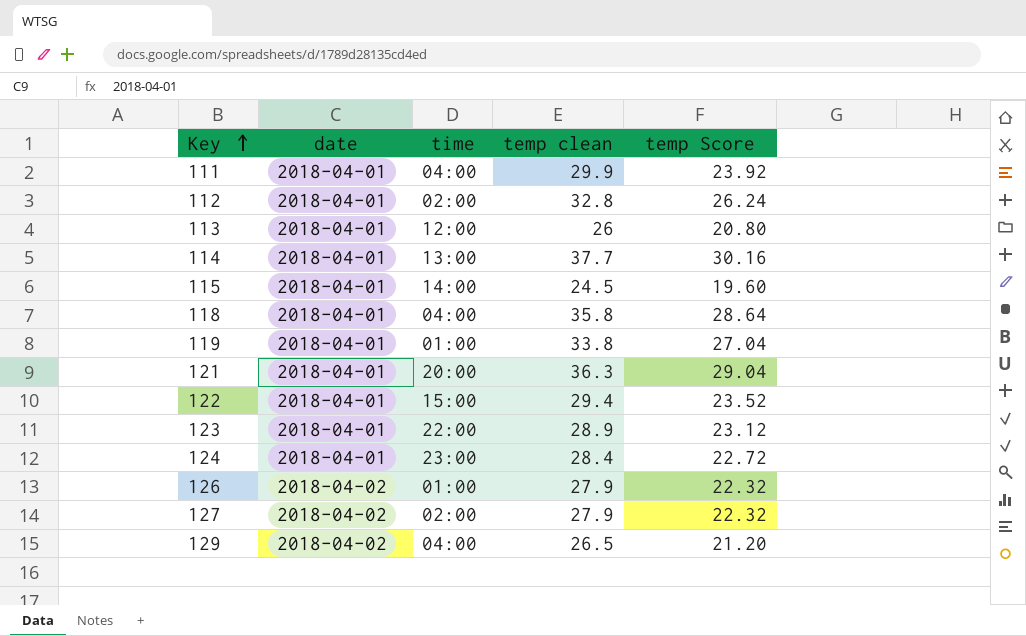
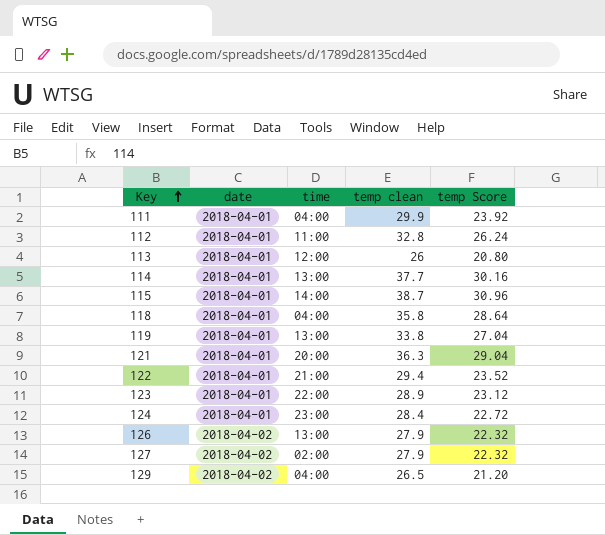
112 | time: 02:00 -> 11:00
115 | temp clean: 24.5 -> 38.7
115 | temp Score: 19.60 -> 30.96
119 | time: 01:00 -> 13:00
122 | time: 15:00 -> 21:00
126 | time: 01:00 -> 13:00

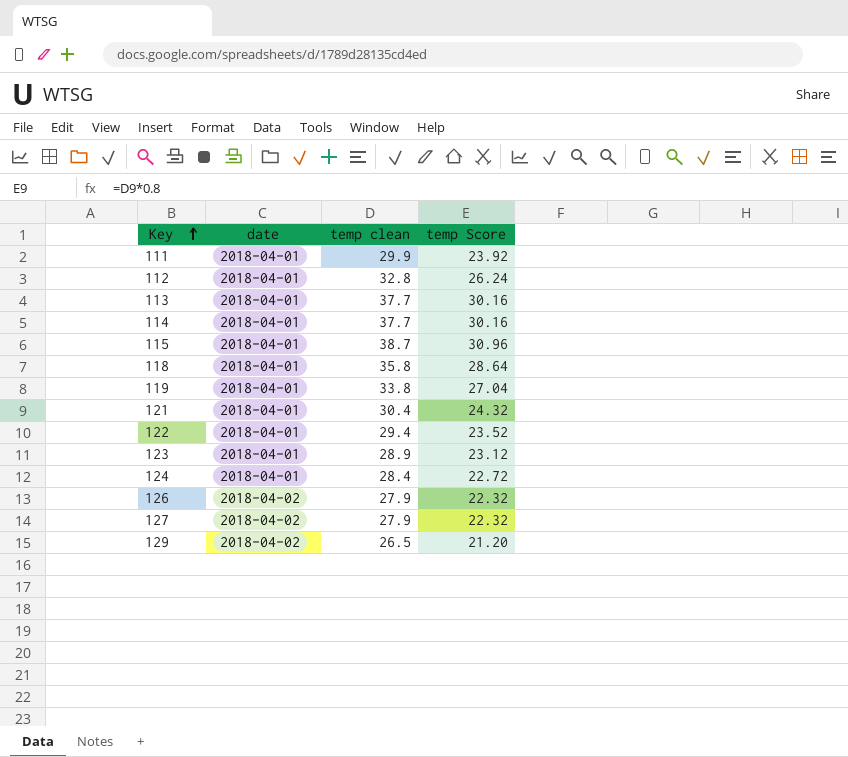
column time | position: 3 -> none
113 | temp clean: 26 -> 37.7
113 | temp Score: 20.80 -> 30.16
121 | temp clean: 36.3 -> 30.4
121 | temp Score: 29.04 -> 24.32

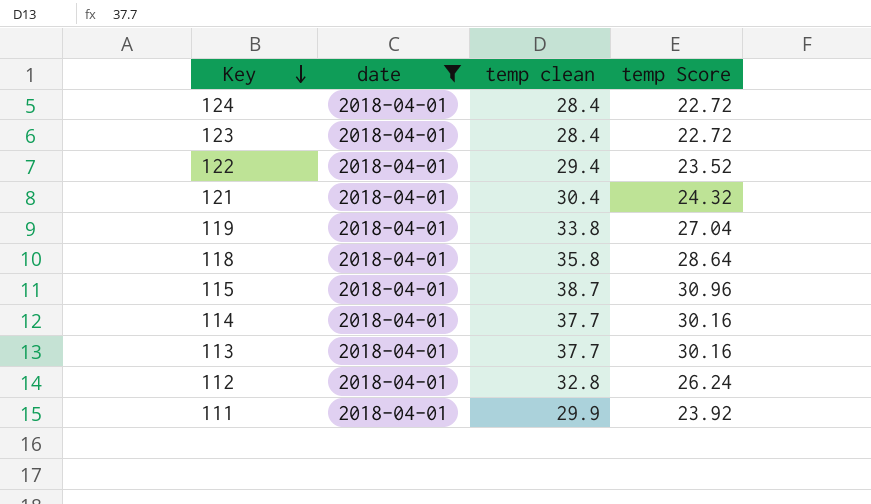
filter: none -> date = 2018-04-01
row order: Key ascending -> Key descending
123 | temp clean: 28.9 -> 28.4
123 | temp Score: 23.12 -> 22.72

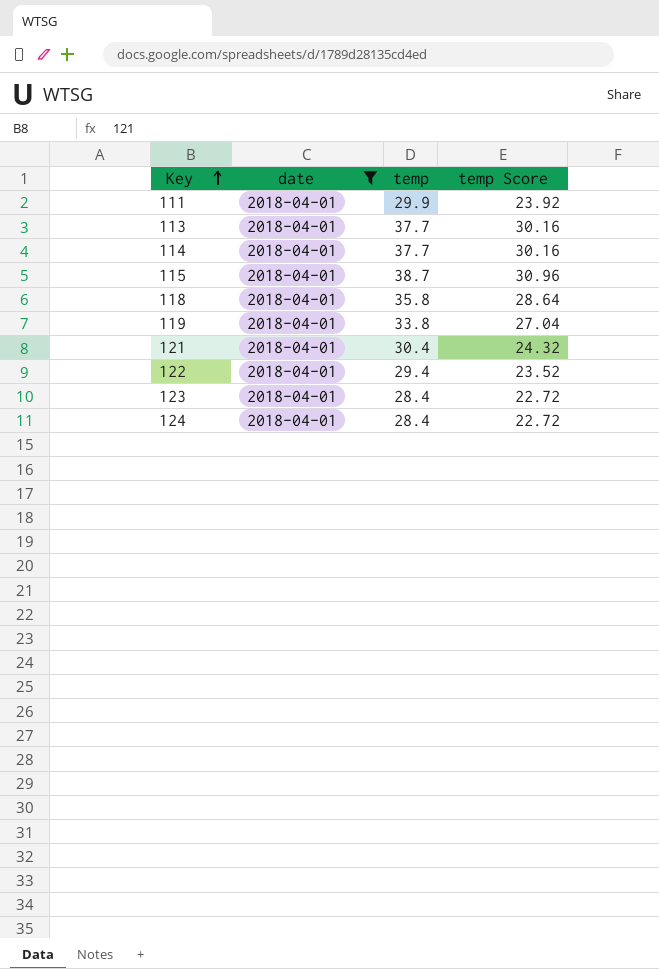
row order: Key descending -> Key ascending
column name: temp clean -> temp
row 112: 2018-04-01 | 32.8 | 26.24 -> none

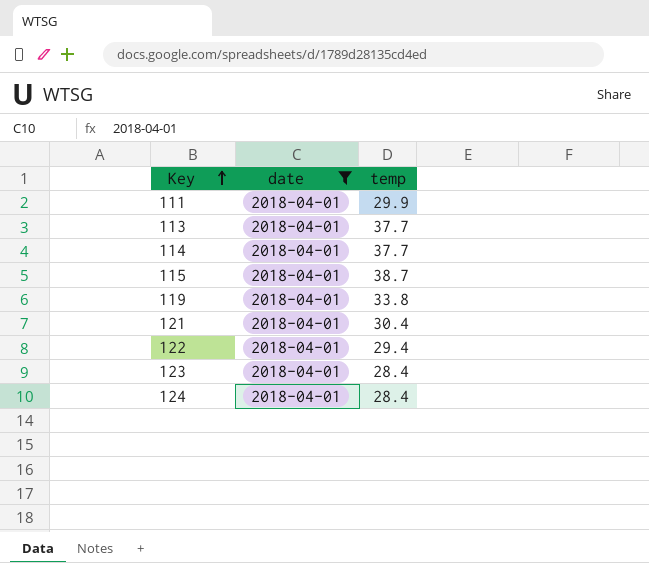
column temp Score | formula: [temp] * 0.8 -> none
row 118: 2018-04-01 | 35.8 | 28.64 -> none

